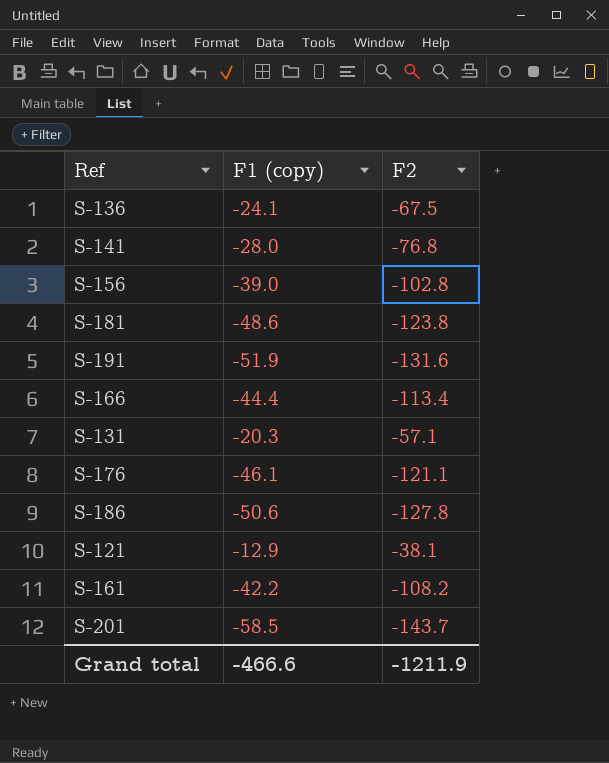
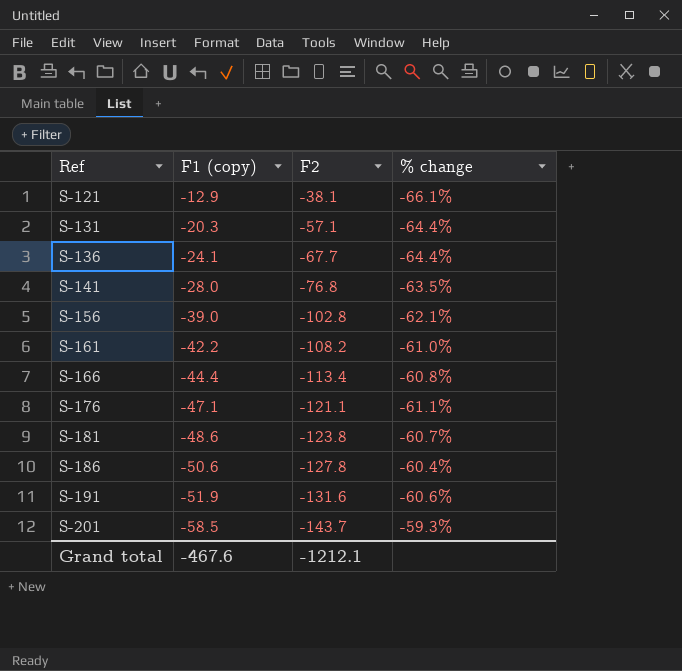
row order: none -> Ref ascending
column % change | formula: none -> ([F1 (copy)] - [F2]) / [F2]
S-136 | F2: -67.5 -> -67.7
S-176 | F1 (copy): -46.1 -> -47.1
Grand total | F1 (copy): -466.6 -> -467.6
Grand total | F2: -1211.9 -> -1212.1

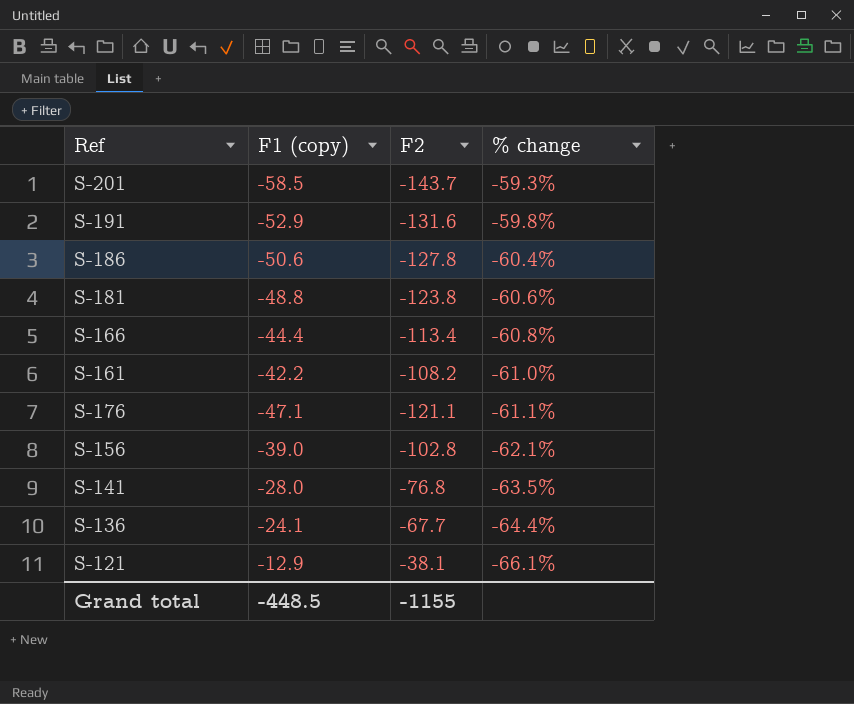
row order: Ref ascending -> % change descending
row S-131: -20.3 | -57.1 | -64.4% -> none
S-191 | F1 (copy): -51.9 -> -52.9
S-191 | % change: -60.6% -> -59.8%
S-181 | F1 (copy): -48.6 -> -48.8
S-181 | % change: -60.7% -> -60.6%
Grand total | F1 (copy): -467.6 -> -448.5
Grand total | F2: -1212.1 -> -1155

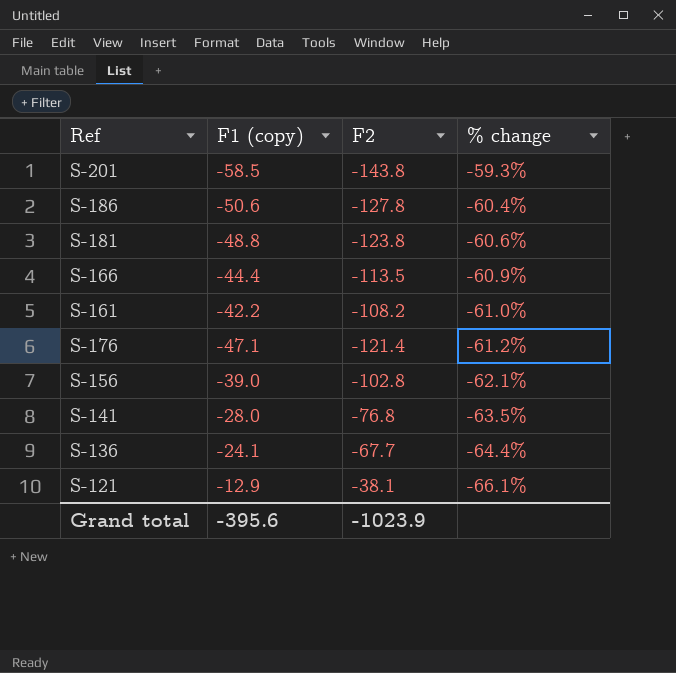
row S-191: -52.9 | -131.6 | -59.8% -> none
S-201 | F2: -143.7 -> -143.8
S-166 | F2: -113.4 -> -113.5
S-166 | % change: -60.8% -> -60.9%
S-176 | F2: -121.1 -> -121.4
S-176 | % change: -61.1% -> -61.2%
Grand total | F1 (copy): -448.5 -> -395.6
Grand total | F2: -1155 -> -1023.9

